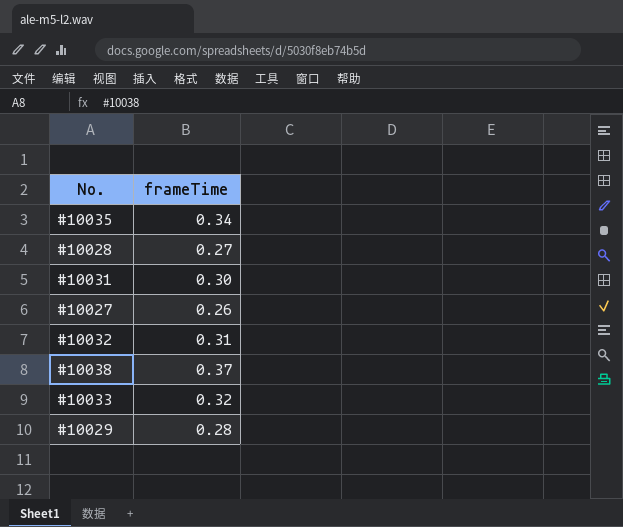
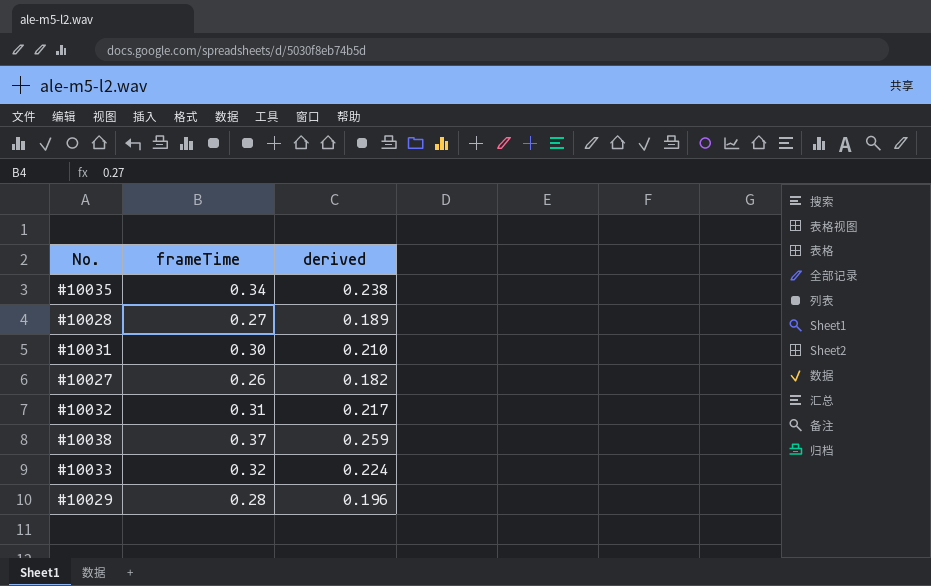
column derived | formula: none -> [frameTime] * 0.7

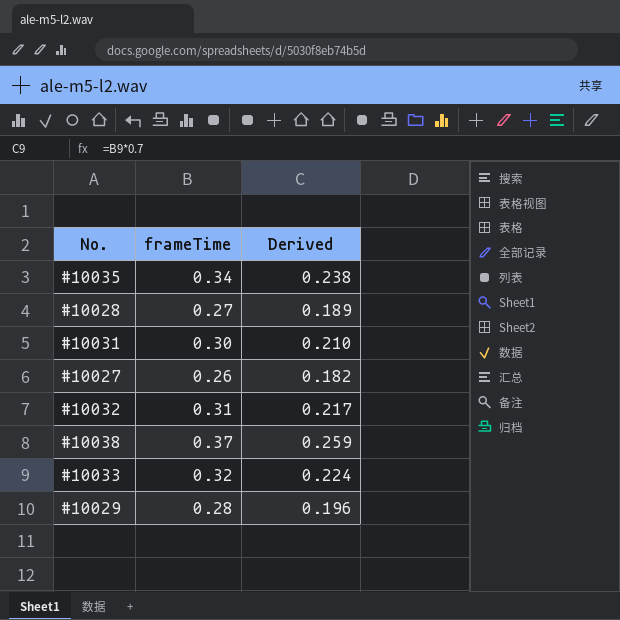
column name: derived -> Derived

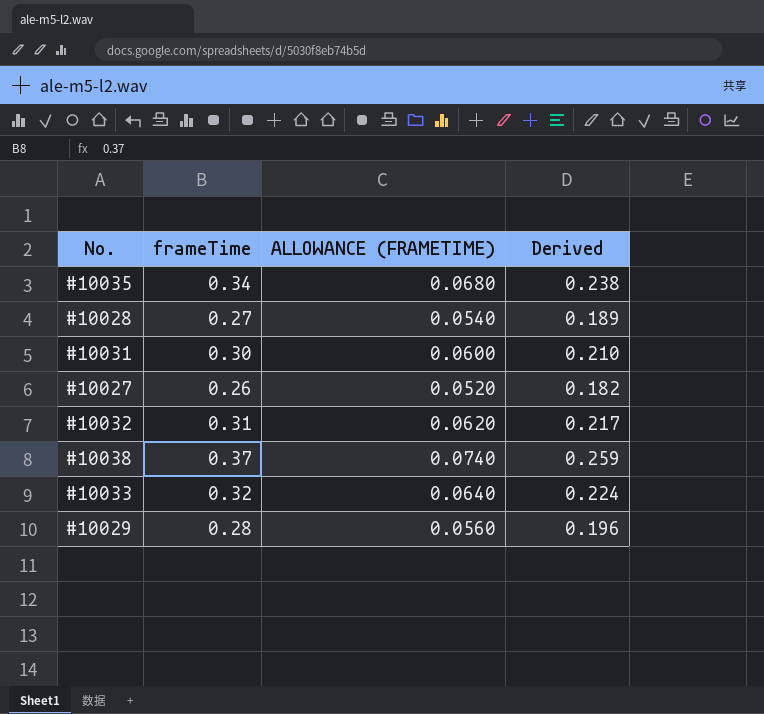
column ALLOWANCE (FRAMETIME) | formula: none -> [frameTime] * 0.2

